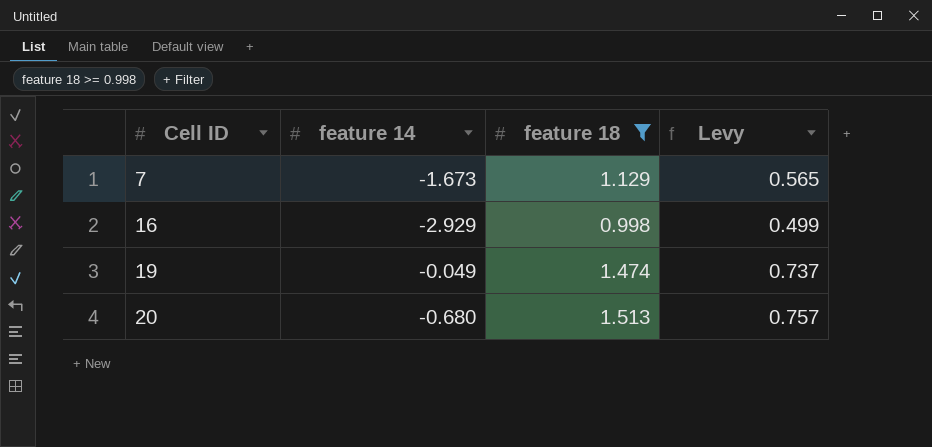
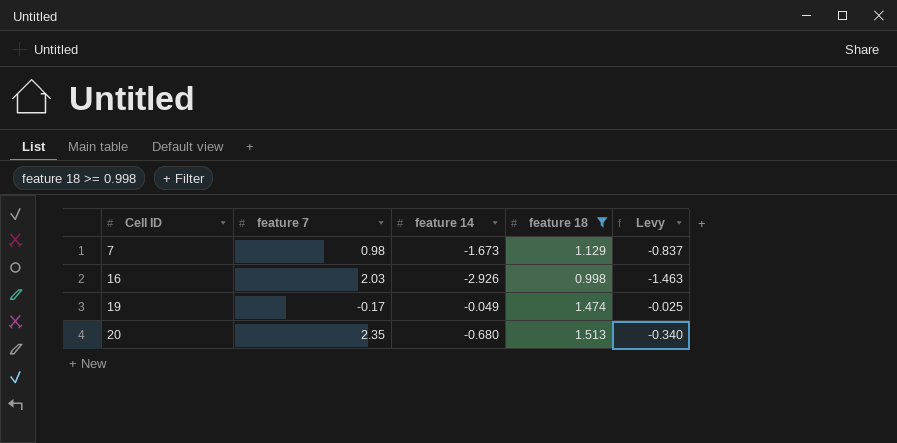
column feature 7 | position: none -> 2
column Levy | formula: [feature 18] * 0.5 -> [feature 14] * 0.5
16 | feature 14: -2.929 -> -2.926

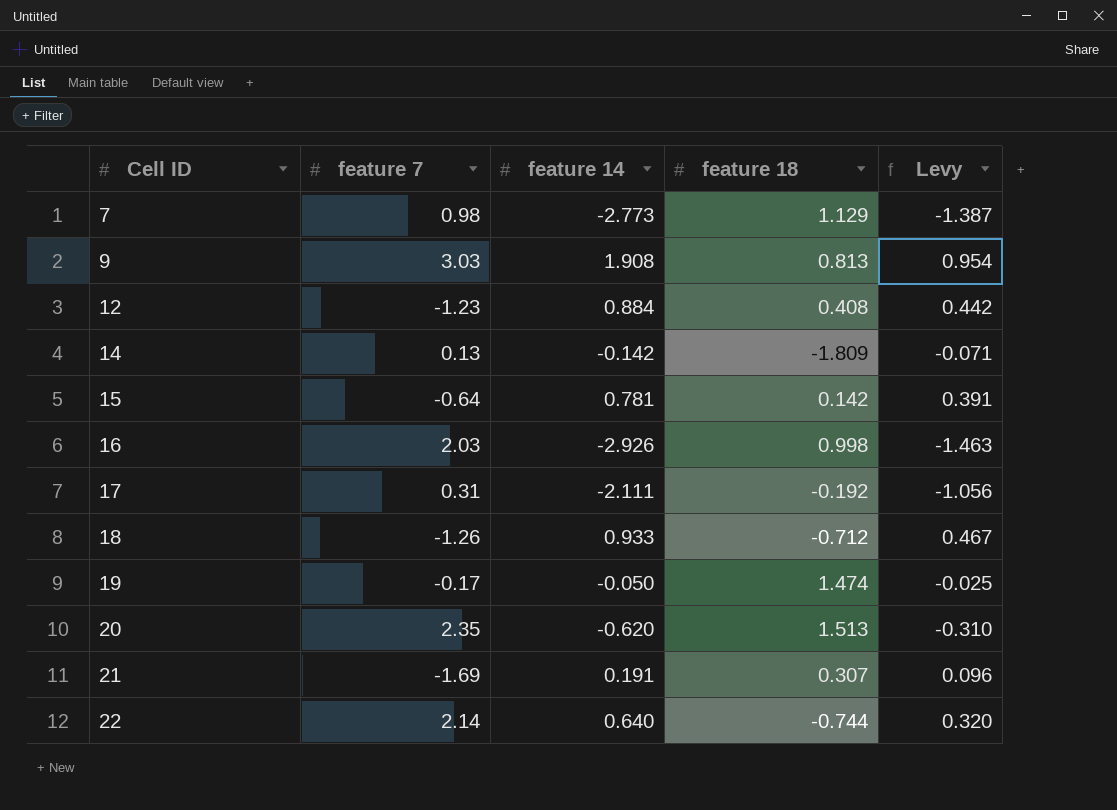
filter: feature 18 >= 0.998 -> none
7 | feature 14: -1.673 -> -2.773
7 | Levy: -0.837 -> -1.387
19 | feature 14: -0.049 -> -0.050
20 | feature 14: -0.680 -> -0.620
20 | Levy: -0.340 -> -0.310

